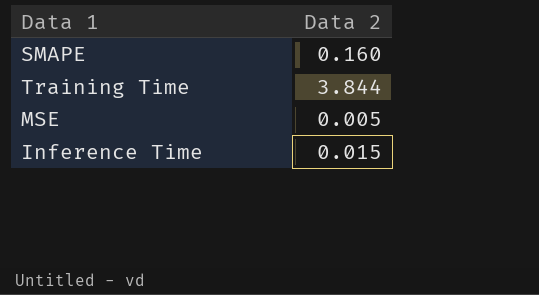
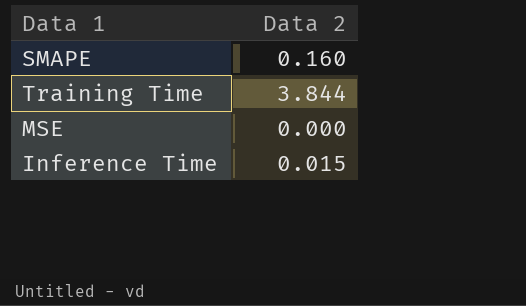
MSE | Data 2: 0.005 -> 0.000

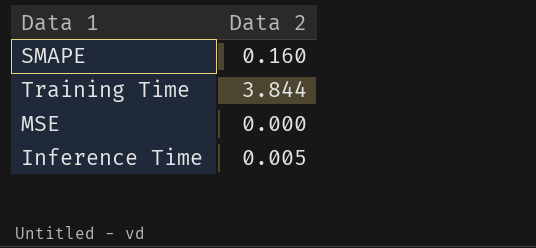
Inference Time | Data 2: 0.015 -> 0.005

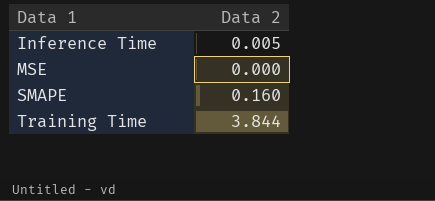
row order: none -> Data 1 ascending

